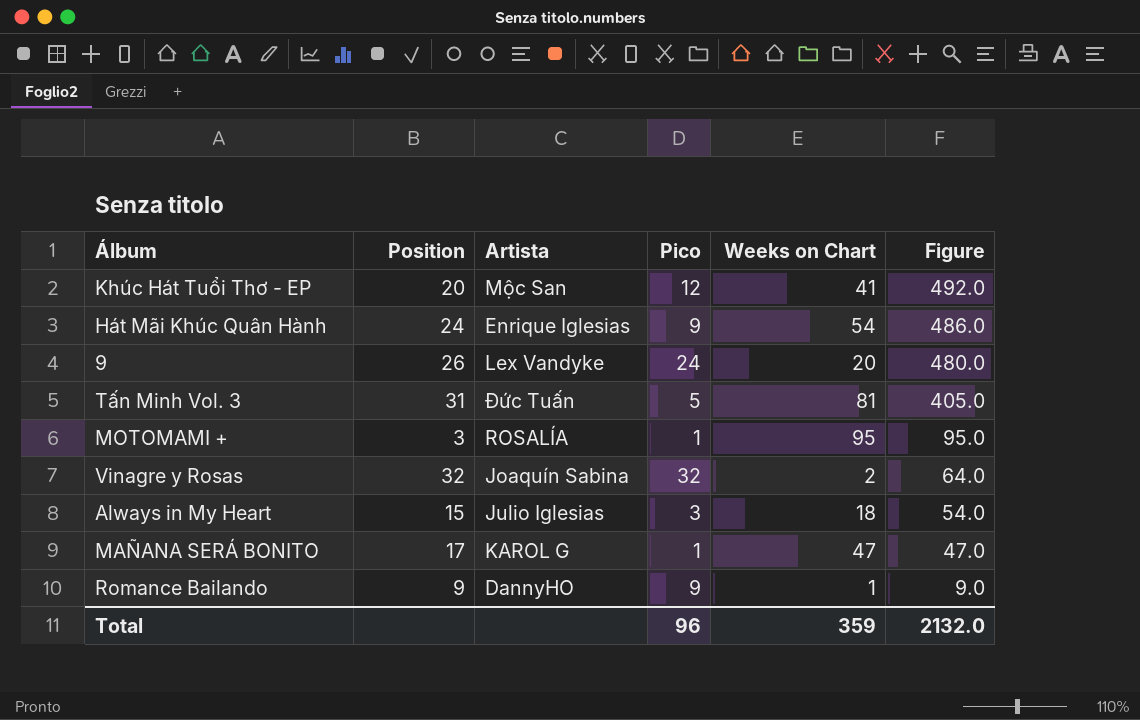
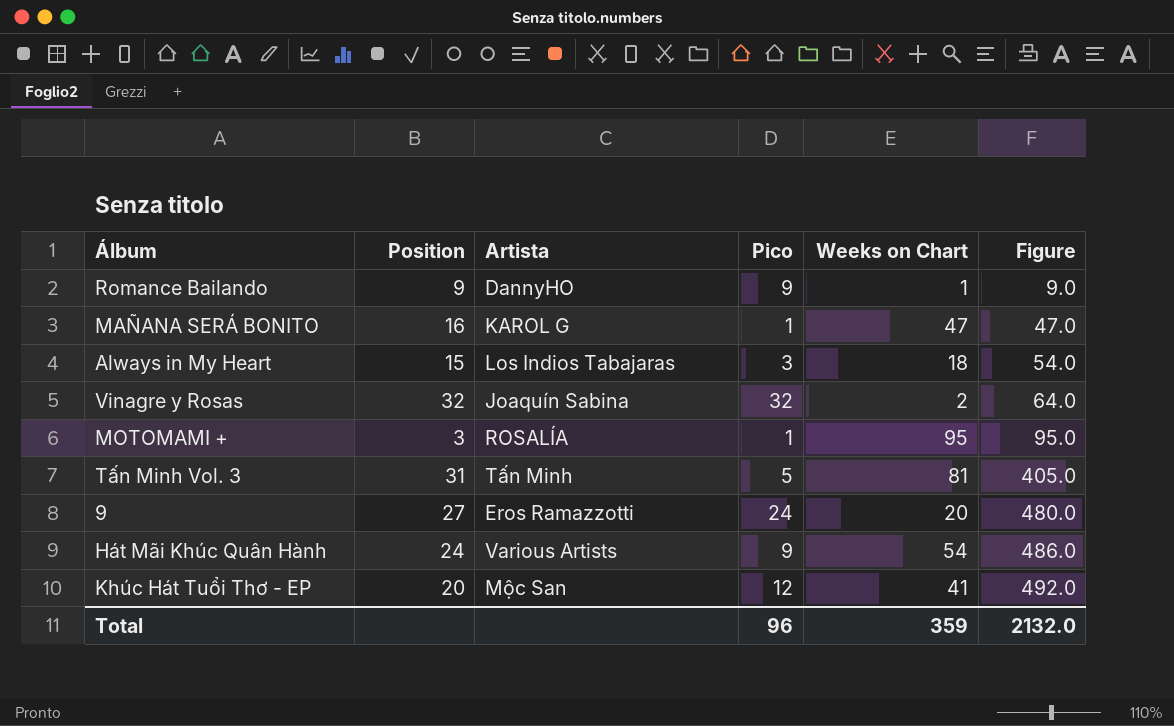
row order: Figure descending -> Figure ascending
MAÑANA SERÁ BONITO | Position: 17 -> 16
Always in My Heart | Artista: Julio Iglesias -> Los Indios Tabajaras
Tấn Minh Vol. 3 | Artista: Đức Tuấn -> Tấn Minh
9 | Position: 26 -> 27
9 | Artista: Lex Vandyke -> Eros Ramazzotti
Hát Mãi Khúc Quân Hành | Artista: Enrique Iglesias -> Various Artists

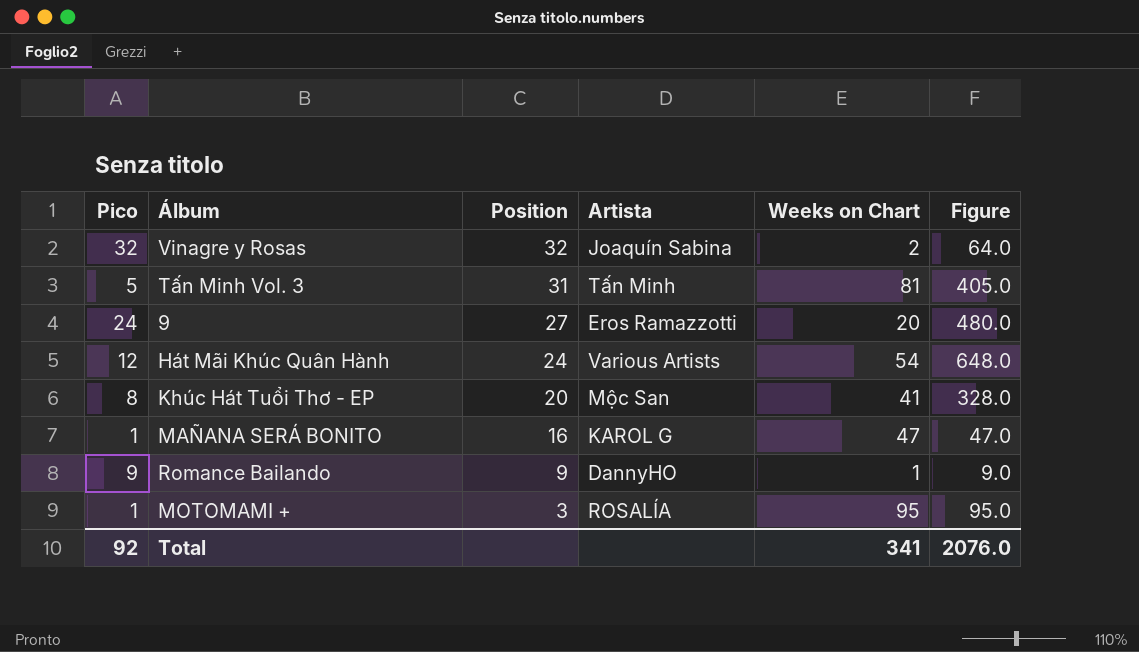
row order: Figure ascending -> Position descending
column Pico | position: 4 -> 1
row Always in My Heart: 15 | Los Indios Tabajaras | 3 | 18 | 54.0 -> none
Hát Mãi Khúc Quân Hành | Pico: 9 -> 12
Hát Mãi Khúc Quân Hành | Figure: 486.0 -> 648.0
Khúc Hát Tuổi Thơ - EP | Pico: 12 -> 8
Khúc Hát Tuổi Thơ - EP | Figure: 492.0 -> 328.0
Total | Pico: 96 -> 92
Total | Weeks on Chart: 359 -> 341
Total | Figure: 2132.0 -> 2076.0

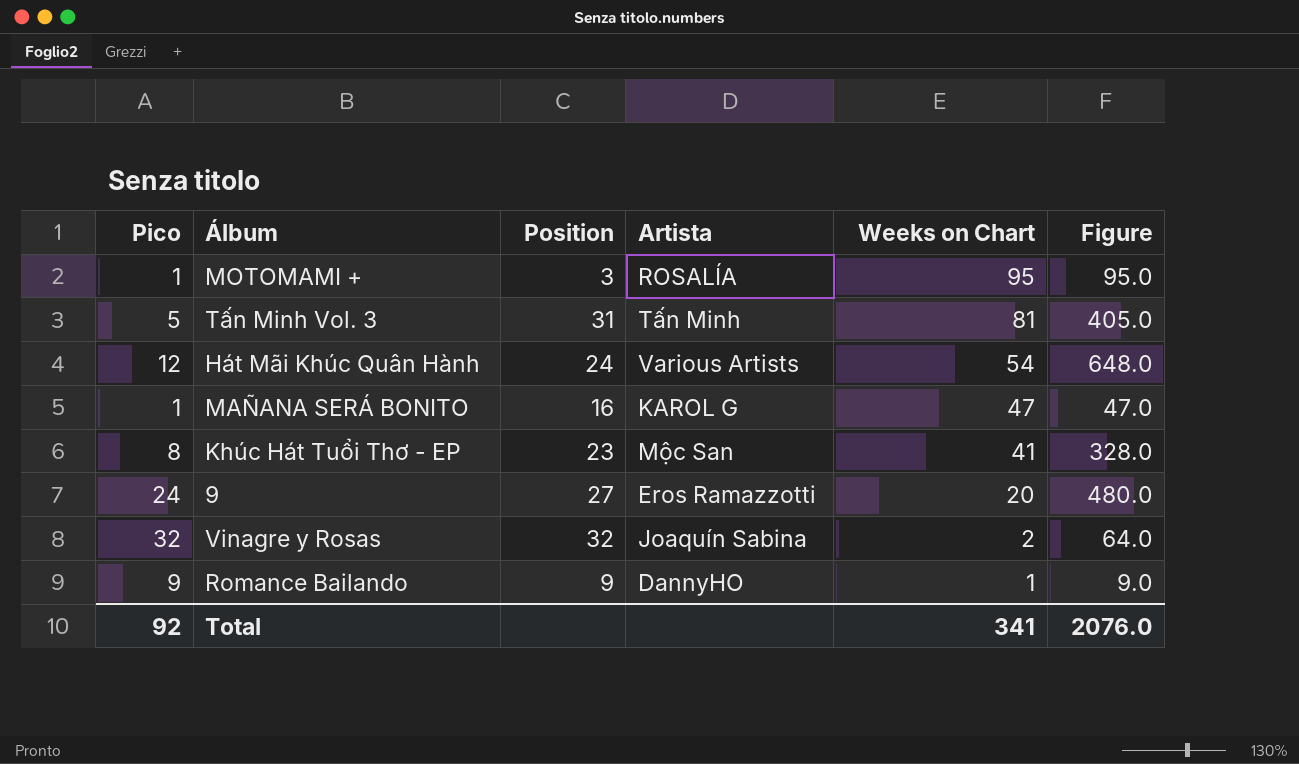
row order: Position descending -> Weeks on Chart descending
Khúc Hát Tuổi Thơ - EP | Position: 20 -> 23

